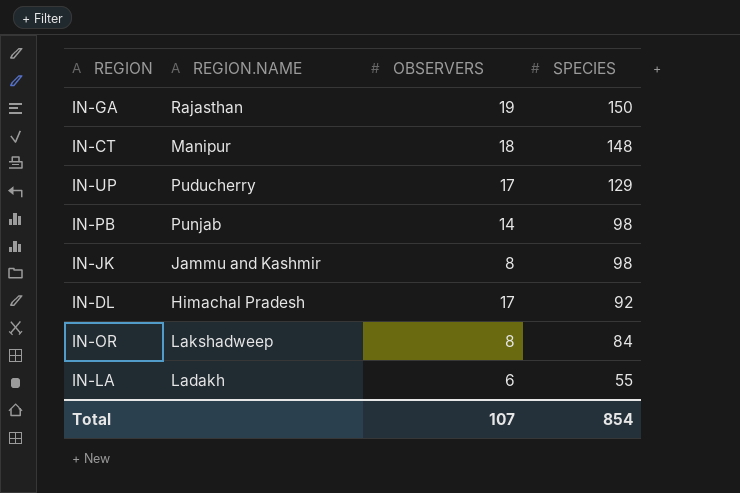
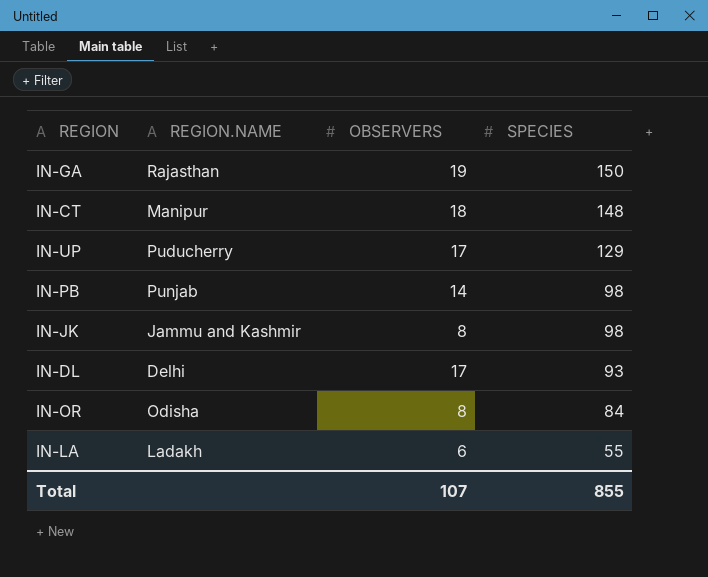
IN-DL | REGION.NAME: Himachal Pradesh -> Delhi
IN-DL | SPECIES: 92 -> 93
IN-OR | REGION.NAME: Lakshadweep -> Odisha
Total | SPECIES: 854 -> 855

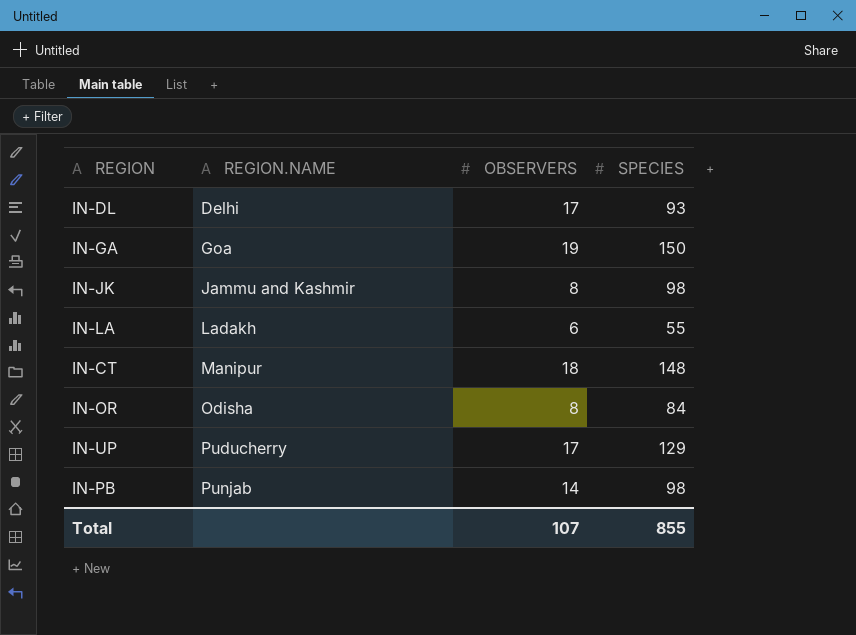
row order: SPECIES descending -> REGION.NAME ascending
IN-GA | REGION.NAME: Rajasthan -> Goa

